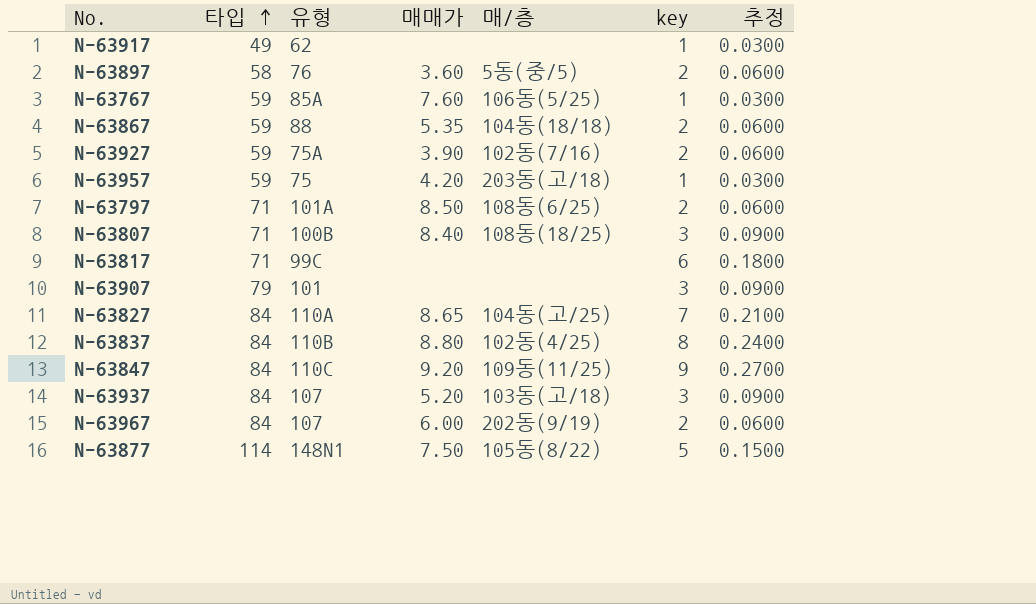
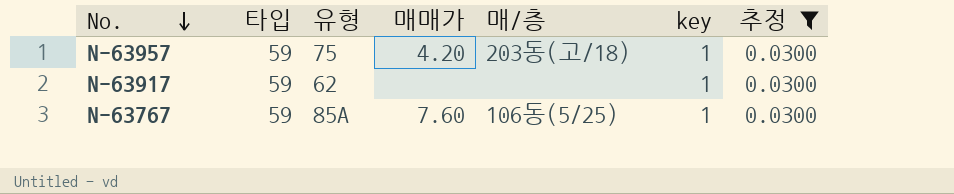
filter: none -> 추정 = 0.0300
row order: 타입 ascending -> No. descending
N-63917 | 타입: 49 -> 59

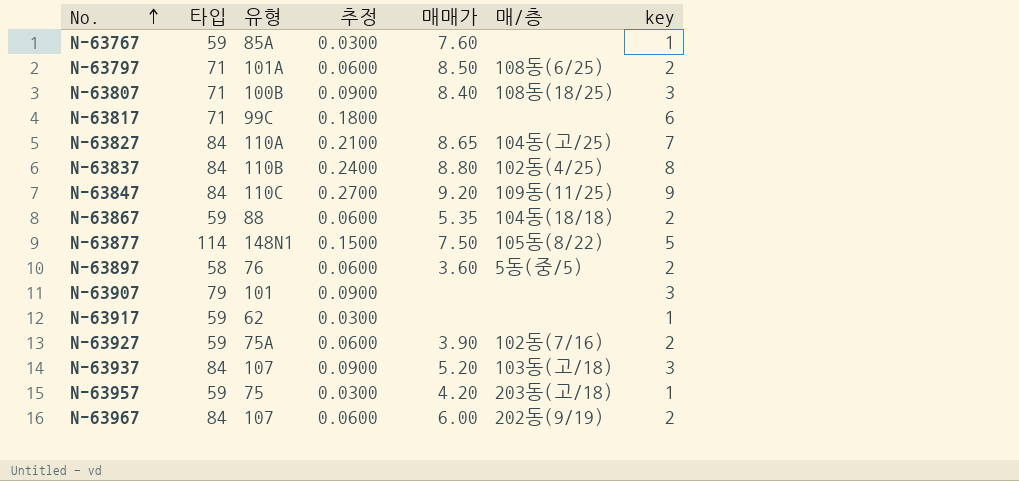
filter: 추정 = 0.0300 -> none
row order: No. descending -> No. ascending
column 추정 | position: 7 -> 4
N-63767 | 매/층: 106동(5/25) -> none

